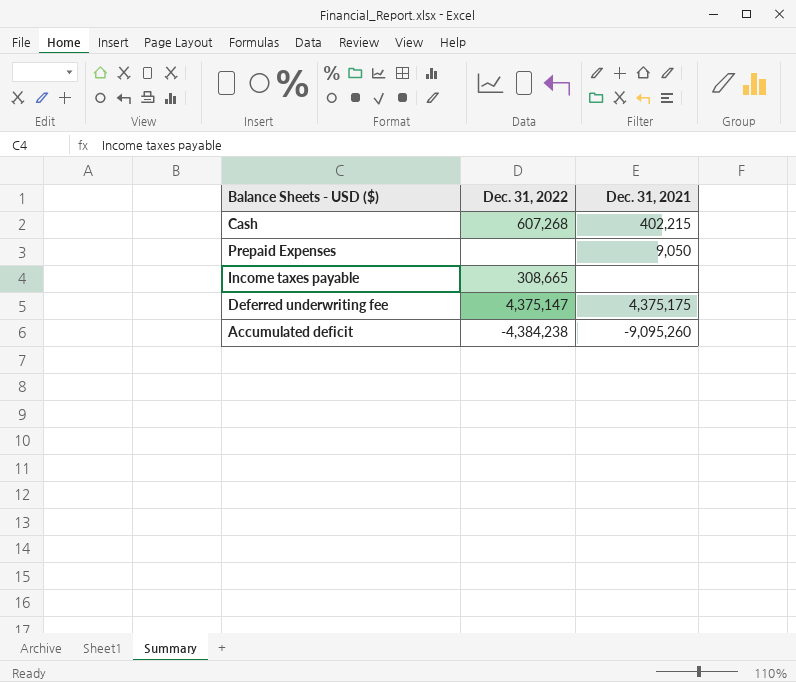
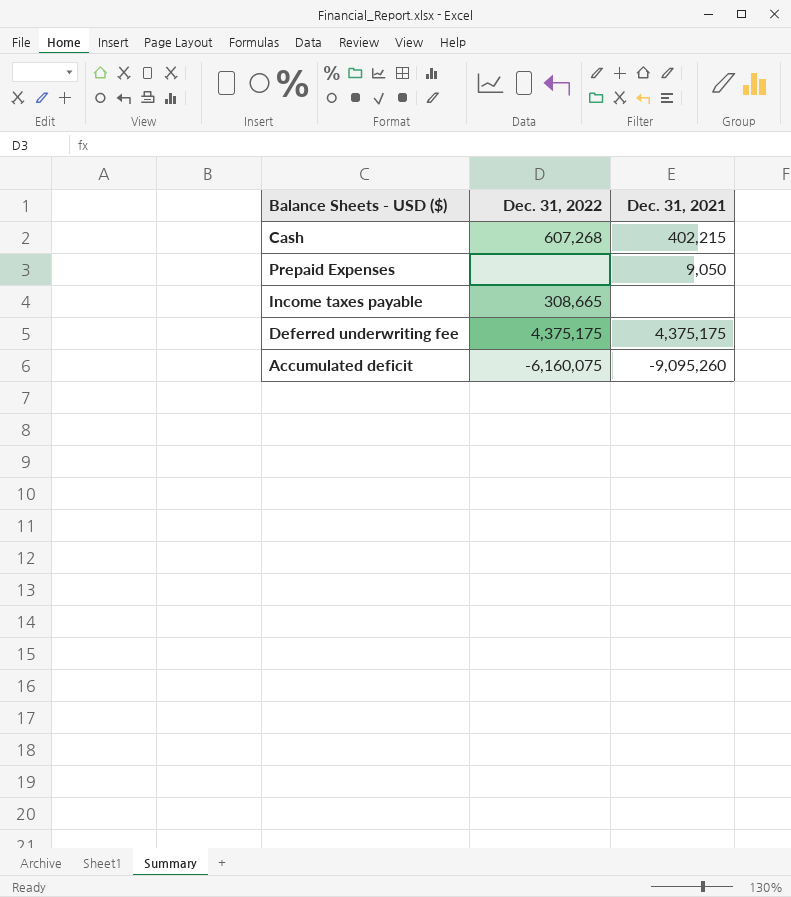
Deferred underwriting fee | Dec. 31, 2022: 4,375,147 -> 4,375,175
Accumulated deficit | Dec. 31, 2022: -4,384,238 -> -6,160,075

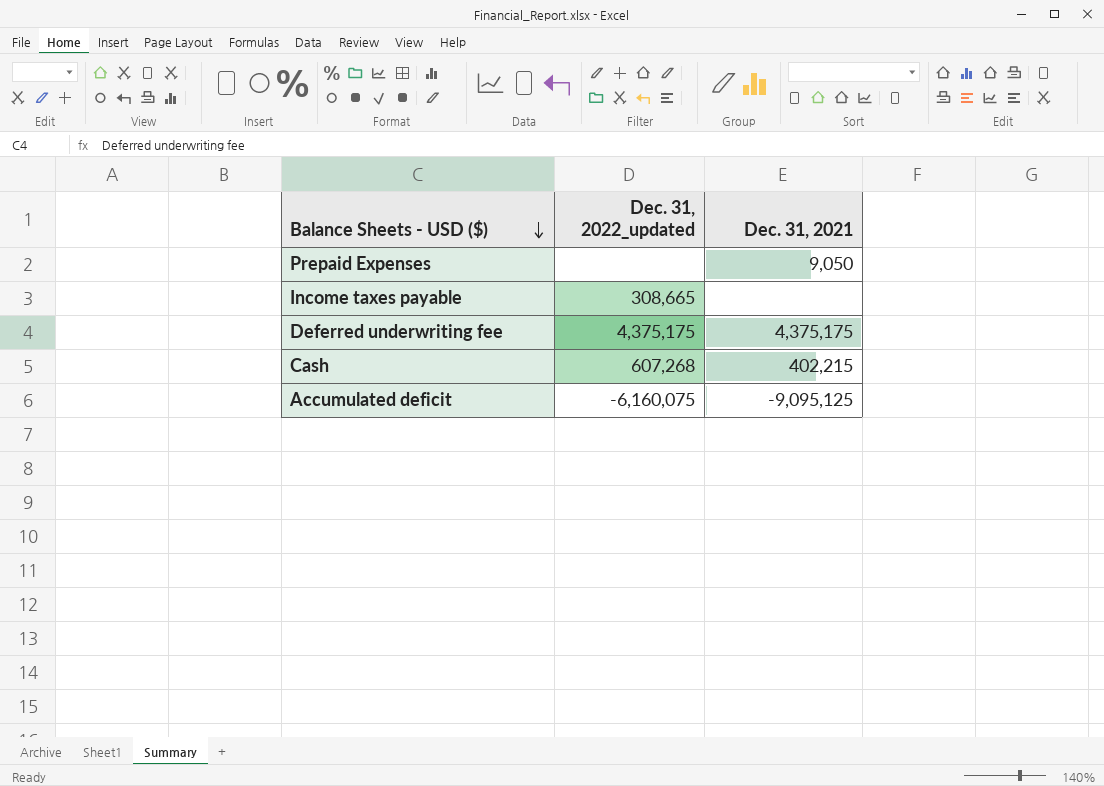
row order: none -> Balance Sheets - USD ($) descending
column name: Dec. 31, 2022 -> Dec. 31, 2022_updated
Accumulated deficit | Dec. 31, 2021: -9,095,260 -> -9,095,125

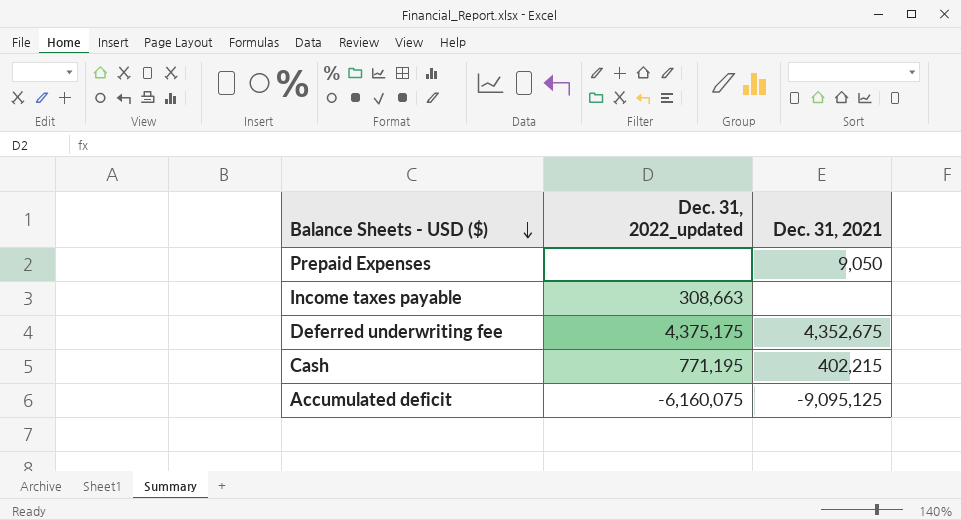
Income taxes payable | Dec. 31, 2022_updated: 308,665 -> 308,663
Deferred underwriting fee | Dec. 31, 2021: 4,375,175 -> 4,352,675
Cash | Dec. 31, 2022_updated: 607,268 -> 771,195

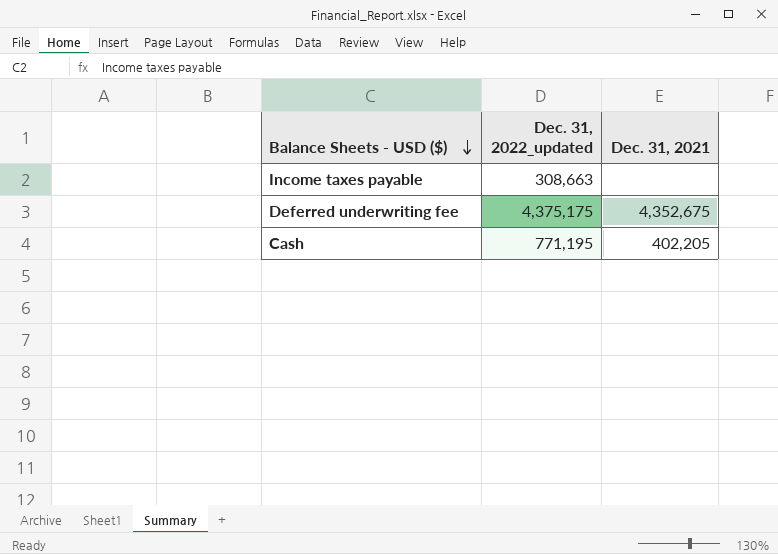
row Prepaid Expenses: none | 9,050 -> none
row Accumulated deficit: -6,160,075 | -9,095,125 -> none
Cash | Dec. 31, 2021: 402,215 -> 402,205

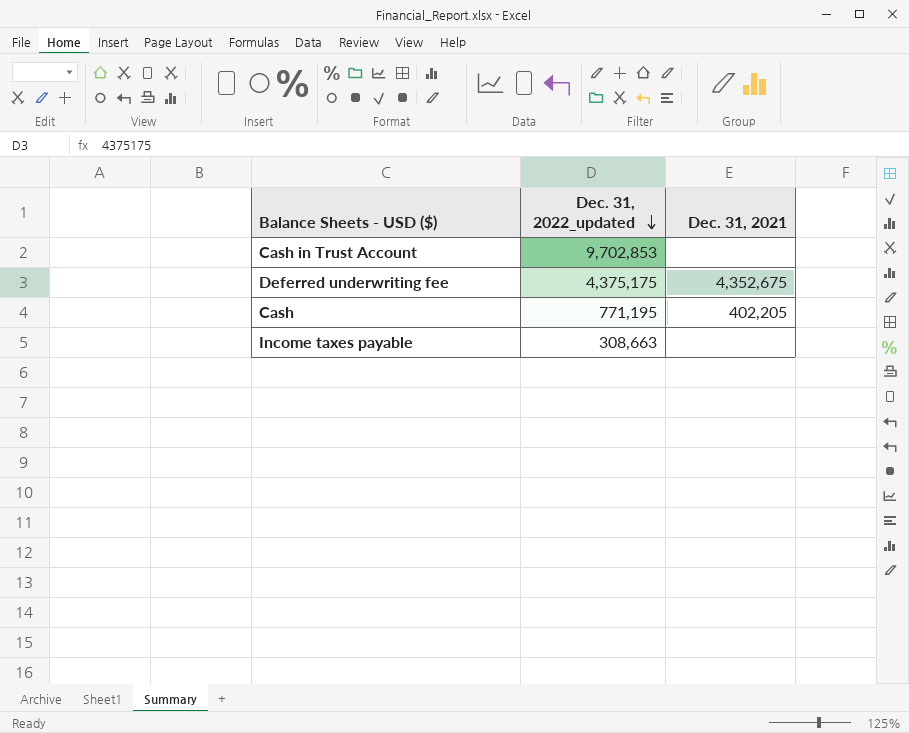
row order: Balance Sheets - USD ($) descending -> Dec. 31, 2022_updated descending
row Cash in Trust Account: none -> 9,702,853 | none

